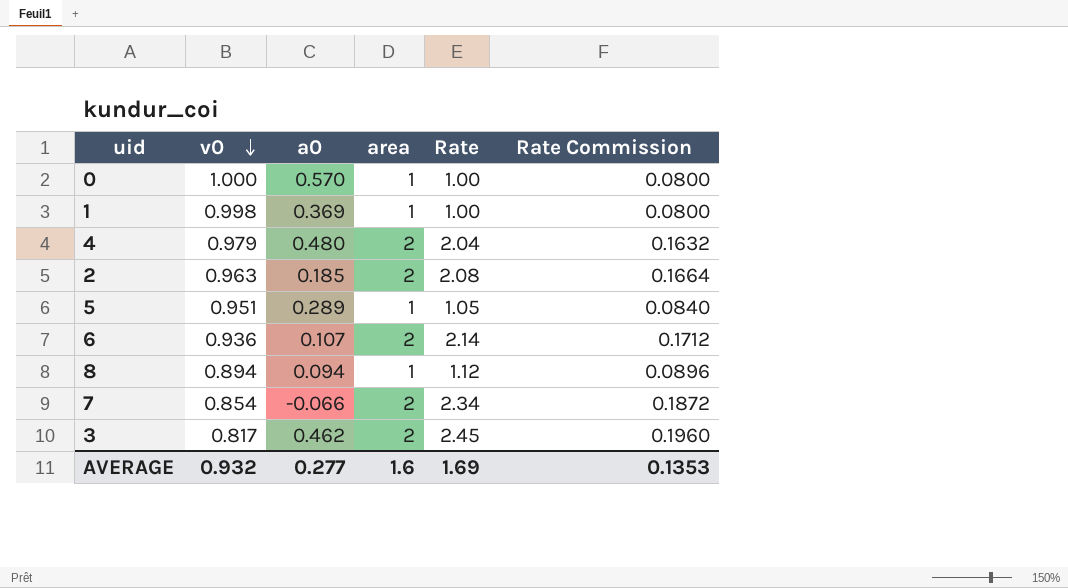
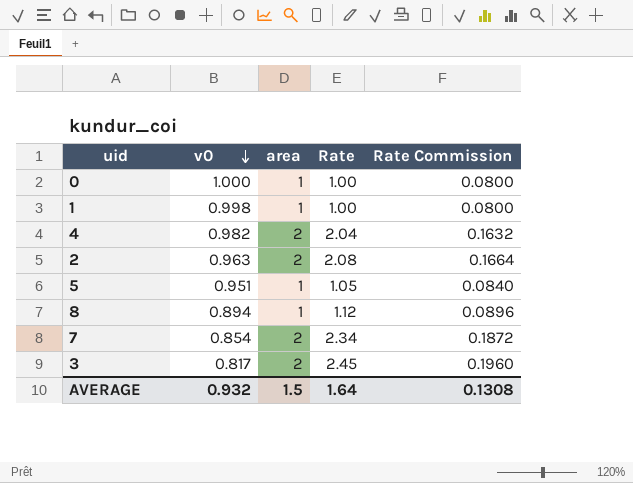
column a0 | position: 3 -> none
row 6: 0.936 | 0.107 | 2 | 2.14 | 0.1712 -> none
4 | v0: 0.979 -> 0.982
AVERAGE | area: 1.6 -> 1.5
AVERAGE | Rate: 1.69 -> 1.64
AVERAGE | Rate Commission: 0.1353 -> 0.1308

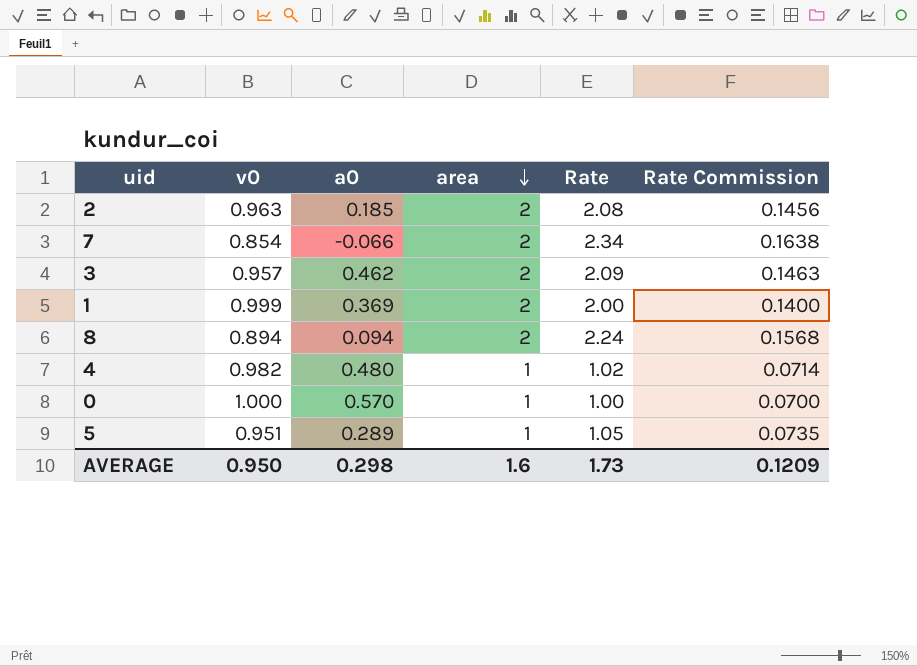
row order: v0 descending -> area descending
column a0 | position: none -> 3
column Rate Commission | formula: [Rate] * 0.08 -> [Rate] * 0.07
3 | v0: 0.817 -> 0.957
3 | Rate: 2.45 -> 2.09
1 | v0: 0.998 -> 0.999
1 | area: 1 -> 2
1 | Rate: 1.00 -> 2.00
8 | area: 1 -> 2
8 | Rate: 1.12 -> 2.24
4 | area: 2 -> 1
4 | Rate: 2.04 -> 1.02
AVERAGE | v0: 0.932 -> 0.950
AVERAGE | area: 1.5 -> 1.6
AVERAGE | Rate: 1.64 -> 1.73
AVERAGE | Rate Commission: 0.1308 -> 0.1209

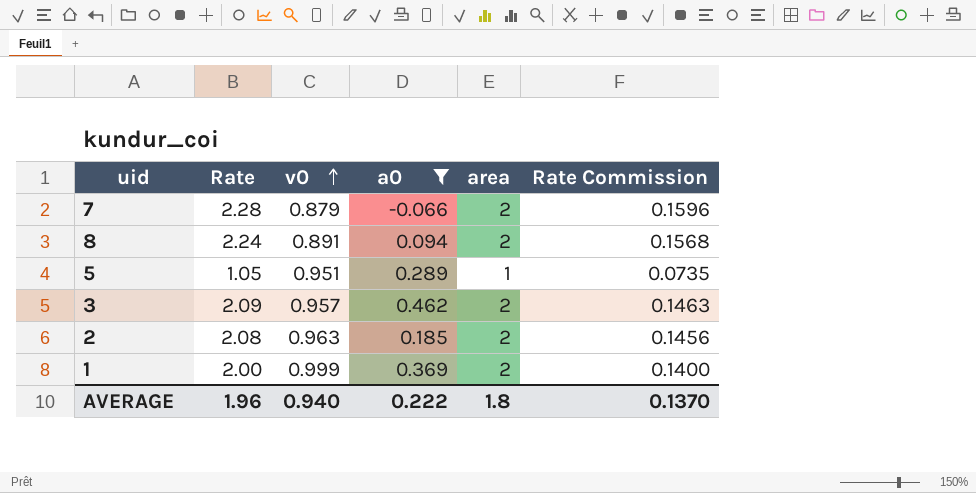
filter: none -> a0 <= 0.462
row order: area descending -> v0 ascending
column Rate | position: 5 -> 2
7 | Rate: 2.34 -> 2.28
7 | v0: 0.854 -> 0.879
7 | Rate Commission: 0.1638 -> 0.1596
8 | v0: 0.894 -> 0.891
AVERAGE | Rate: 1.73 -> 1.96
AVERAGE | v0: 0.950 -> 0.940
AVERAGE | a0: 0.298 -> 0.222
AVERAGE | area: 1.6 -> 1.8
AVERAGE | Rate Commission: 0.1209 -> 0.1370

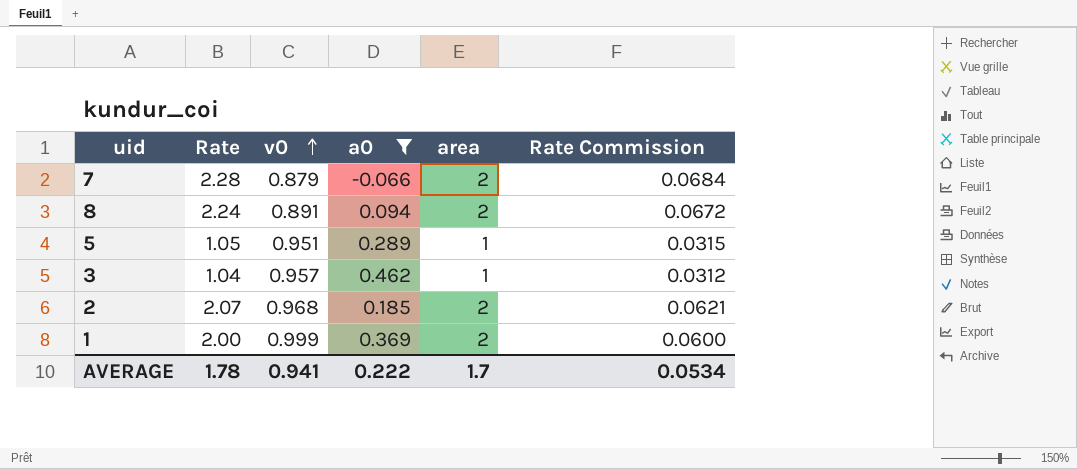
column Rate Commission | formula: [Rate] * 0.07 -> [Rate] * 0.03
3 | Rate: 2.09 -> 1.04
3 | area: 2 -> 1
2 | Rate: 2.08 -> 2.07
2 | v0: 0.963 -> 0.968
AVERAGE | Rate: 1.96 -> 1.78
AVERAGE | v0: 0.940 -> 0.941
AVERAGE | area: 1.8 -> 1.7
AVERAGE | Rate Commission: 0.1370 -> 0.0534

